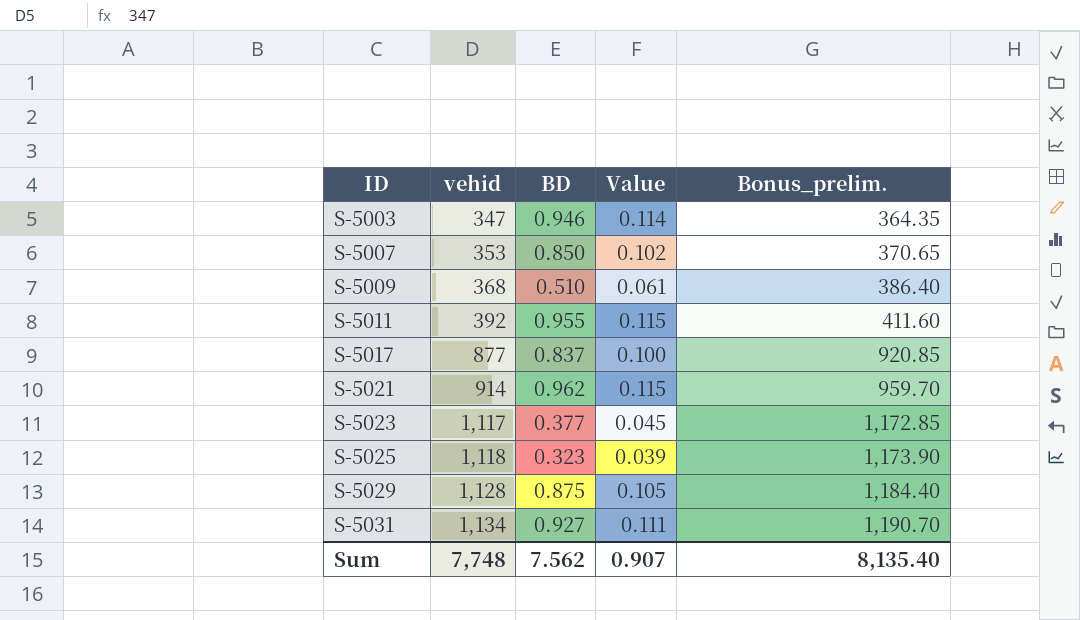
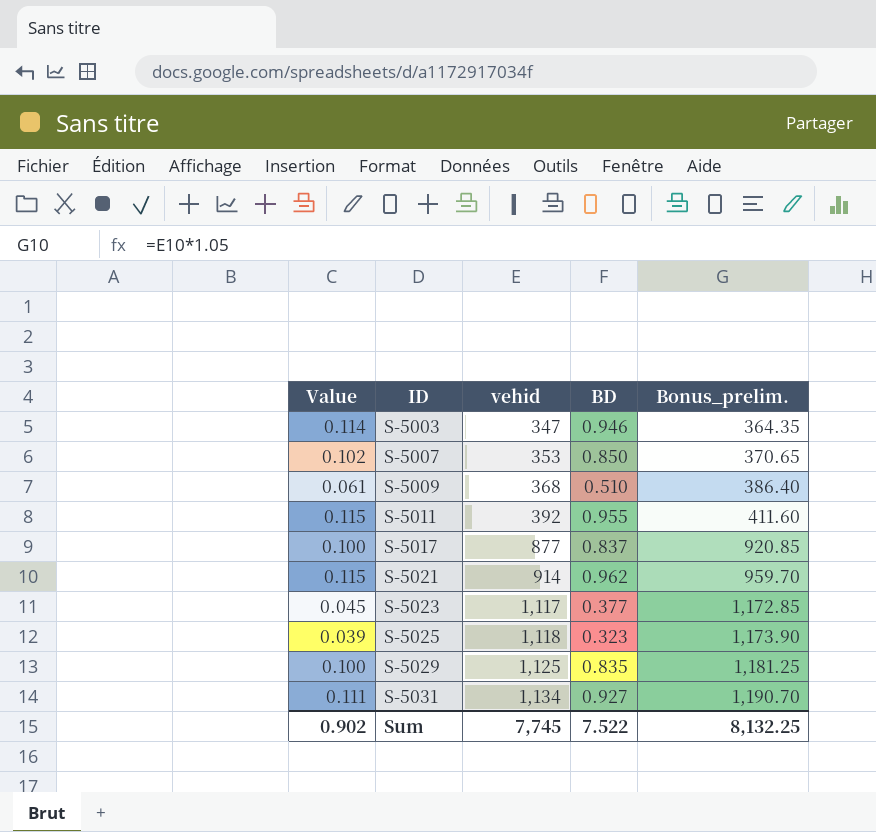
column Value | position: 4 -> 1
S-5029 | Value: 0.105 -> 0.100
S-5029 | vehid: 1,128 -> 1,125
S-5029 | BD: 0.875 -> 0.835
S-5029 | Bonus_prelim.: 1,184.40 -> 1,181.25
Sum | Value: 0.907 -> 0.902
Sum | vehid: 7,748 -> 7,745
Sum | BD: 7.562 -> 7.522
Sum | Bonus_prelim.: 8,135.40 -> 8,132.25

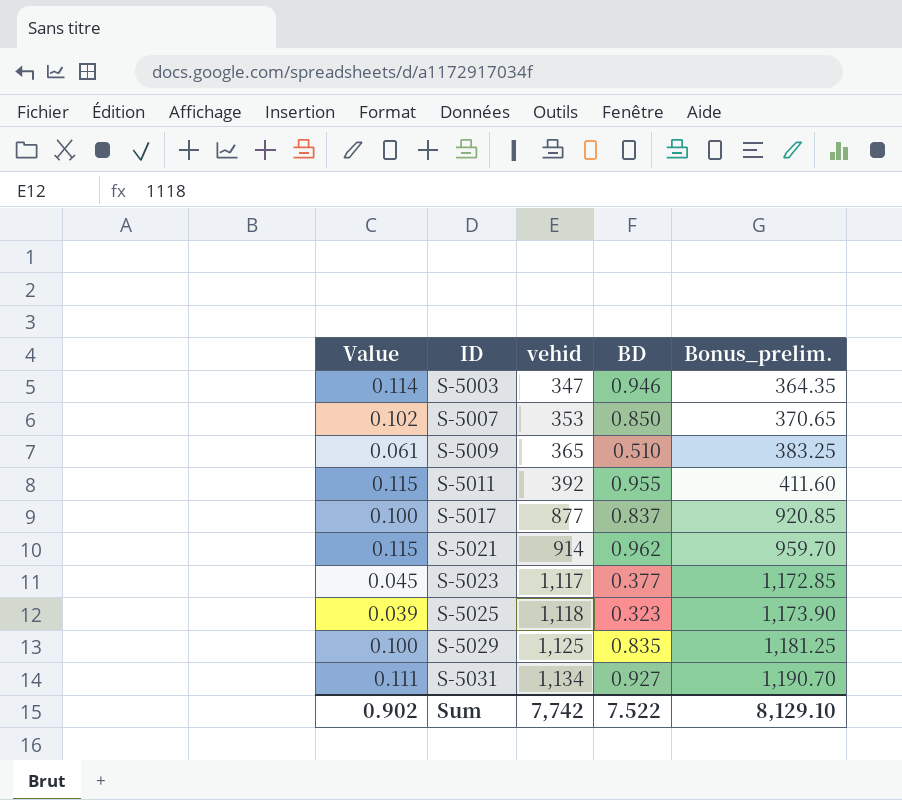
S-5009 | vehid: 368 -> 365
S-5009 | Bonus_prelim.: 386.40 -> 383.25
Sum | vehid: 7,745 -> 7,742
Sum | Bonus_prelim.: 8,132.25 -> 8,129.10

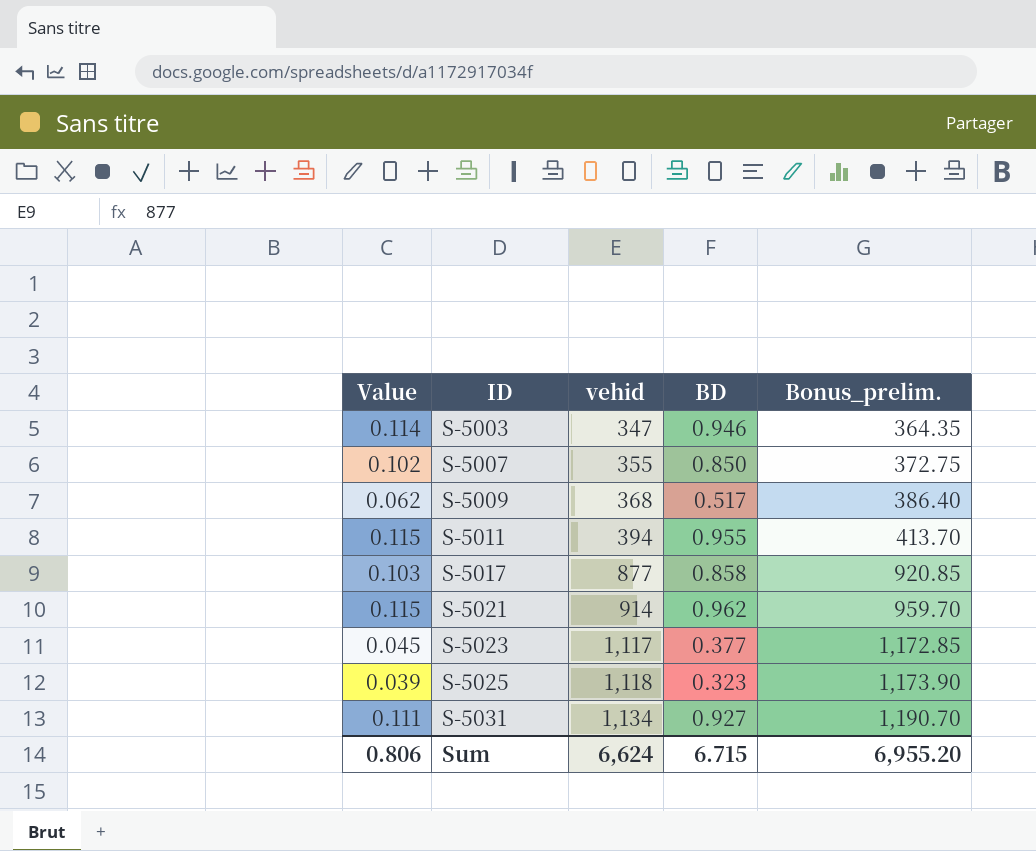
row S-5029: 0.100 | 1,125 | 0.835 | 1,181.25 -> none
S-5007 | vehid: 353 -> 355
S-5007 | Bonus_prelim.: 370.65 -> 372.75
S-5009 | Value: 0.061 -> 0.062
S-5009 | vehid: 365 -> 368
S-5009 | BD: 0.510 -> 0.517
S-5009 | Bonus_prelim.: 383.25 -> 386.40
S-5011 | vehid: 392 -> 394
S-5011 | Bonus_prelim.: 411.60 -> 413.70
S-5017 | Value: 0.100 -> 0.103
S-5017 | BD: 0.837 -> 0.858
Sum | Value: 0.902 -> 0.806
Sum | vehid: 7,742 -> 6,624
Sum | BD: 7.522 -> 6.715
Sum | Bonus_prelim.: 8,129.10 -> 6,955.20

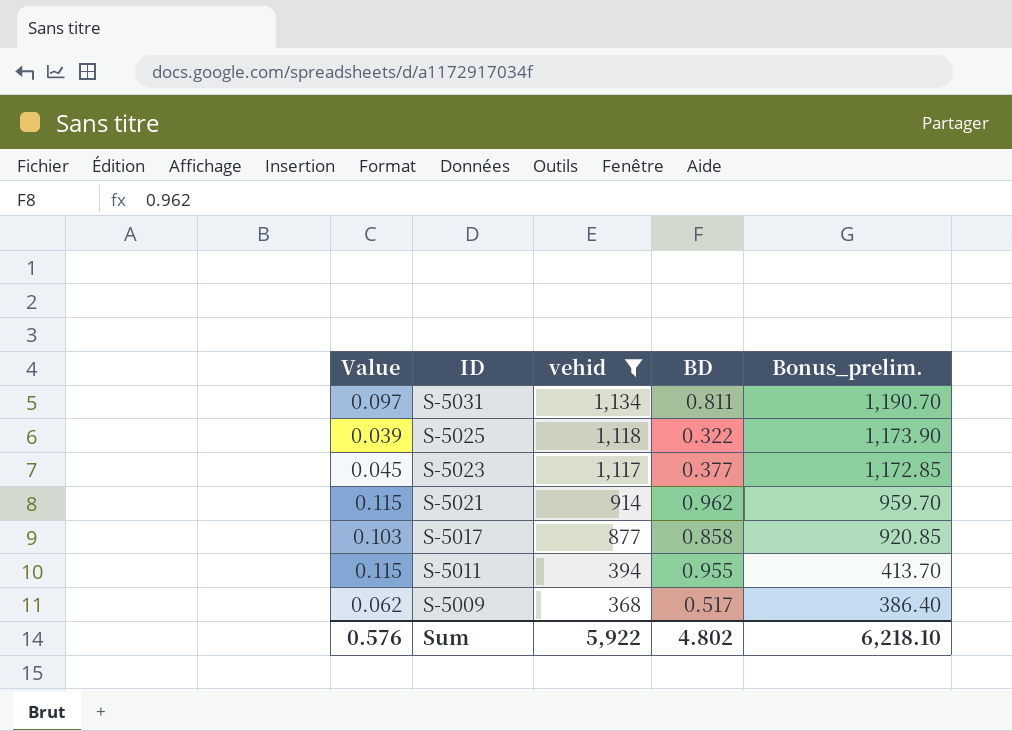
filter: none -> vehid >= 368
row order: ID ascending -> ID descending
S-5031 | Value: 0.111 -> 0.097
S-5031 | BD: 0.927 -> 0.811
S-5025 | BD: 0.323 -> 0.322
Sum | Value: 0.806 -> 0.576
Sum | vehid: 6,624 -> 5,922
Sum | BD: 6.715 -> 4.802
Sum | Bonus_prelim.: 6,955.20 -> 6,218.10

